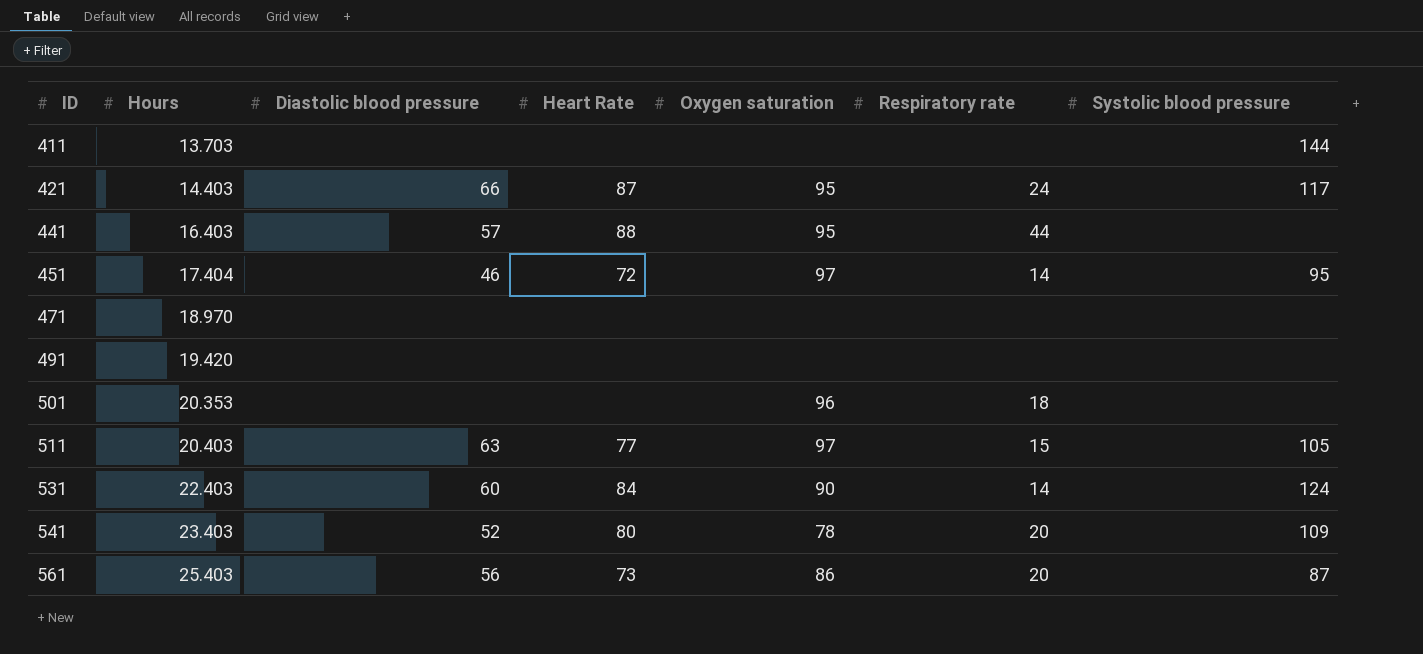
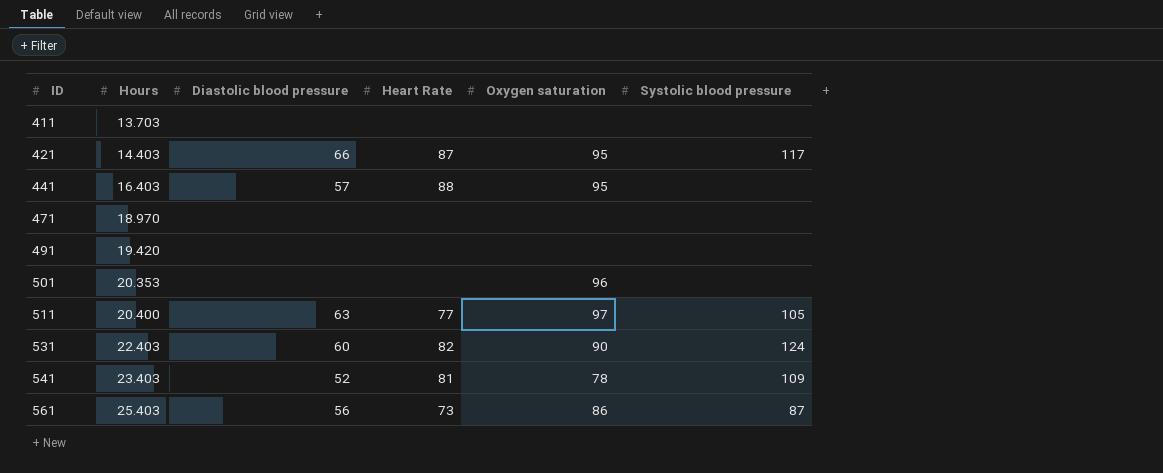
column Respiratory rate | position: 6 -> none
row 451: 17.404 | 46 | 72 | 97 | 14 | 95 -> none
411 | Systolic blood pressure: 144 -> none
511 | Hours: 20.403 -> 20.400
531 | Heart Rate: 84 -> 82
541 | Heart Rate: 80 -> 81

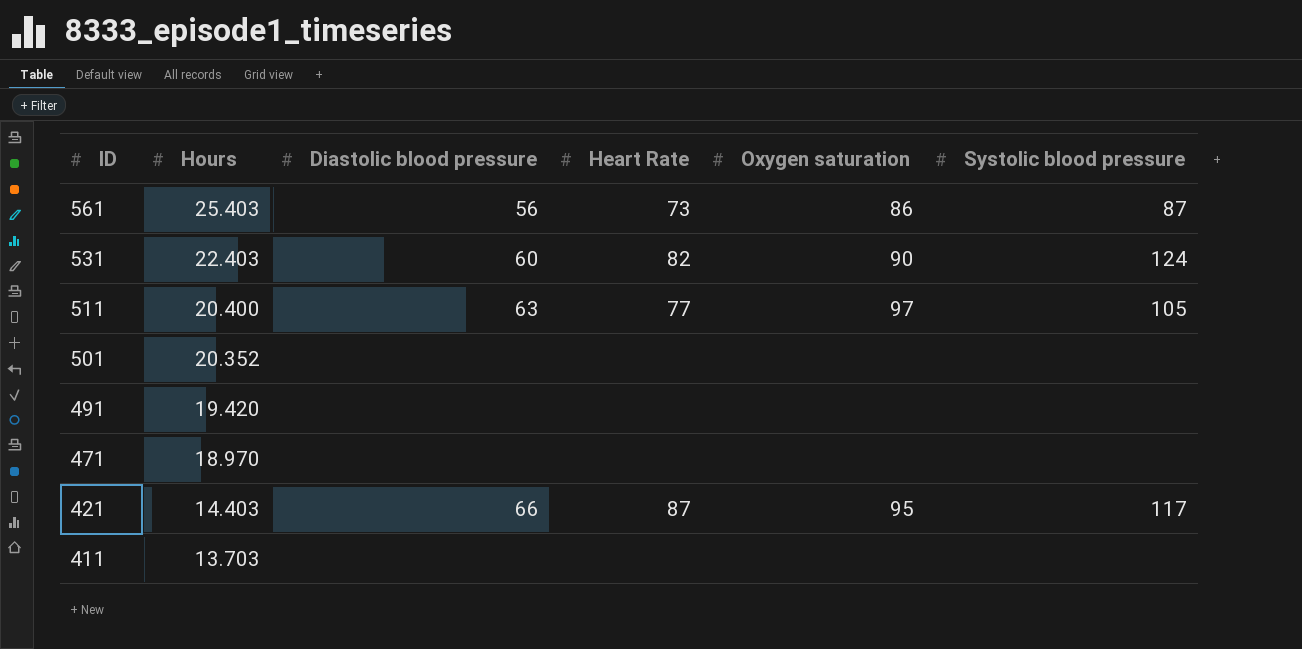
row order: ID ascending -> ID descending
row 441: 16.403 | 57 | 88 | 95 | none -> none
row 541: 23.403 | 52 | 81 | 78 | 109 -> none
501 | Hours: 20.353 -> 20.352
501 | Oxygen saturation: 96 -> none

